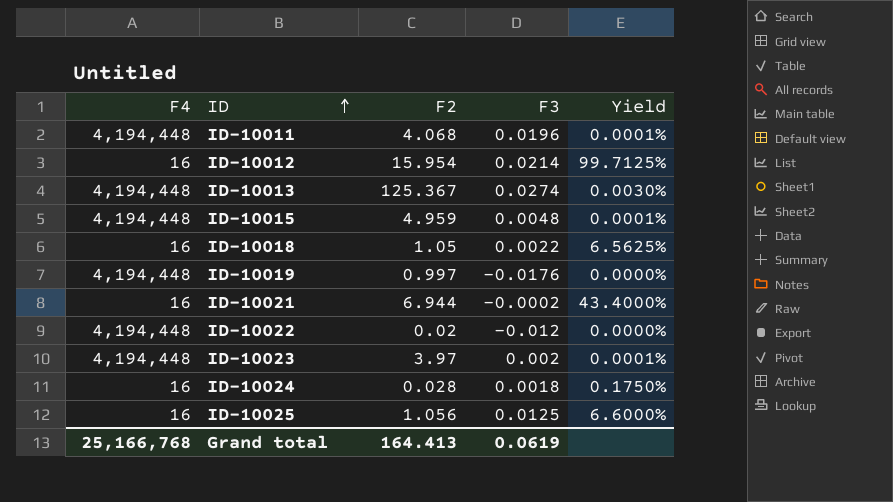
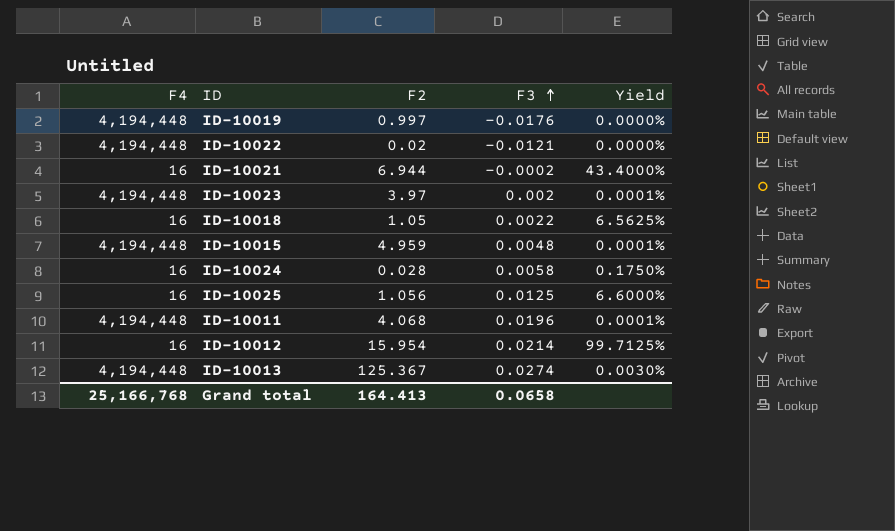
row order: ID ascending -> F3 ascending
ID-10022 | F3: -0.012 -> -0.0121
ID-10024 | F3: 0.0018 -> 0.0058
Grand total | F3: 0.0619 -> 0.0658

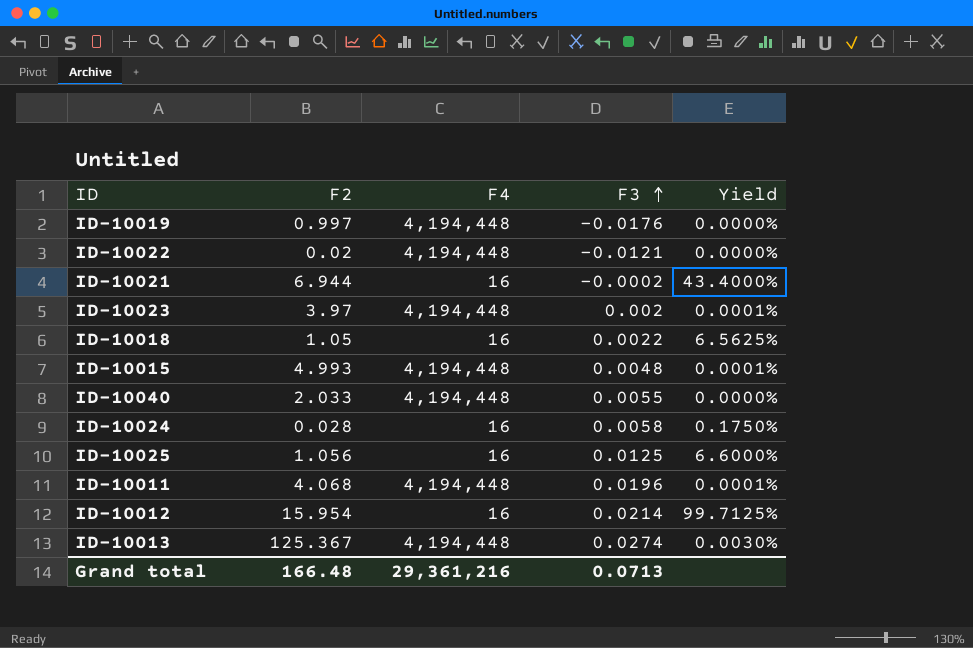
column F4 | position: 1 -> 3
ID-10015 | F2: 4.959 -> 4.993
row ID-10040: none -> 2.033 | 4,194,448 | 0.0055 | 0.0000%
Grand total | F2: 164.413 -> 166.48
Grand total | F4: 25,166,768 -> 29,361,216
Grand total | F3: 0.0658 -> 0.0713

